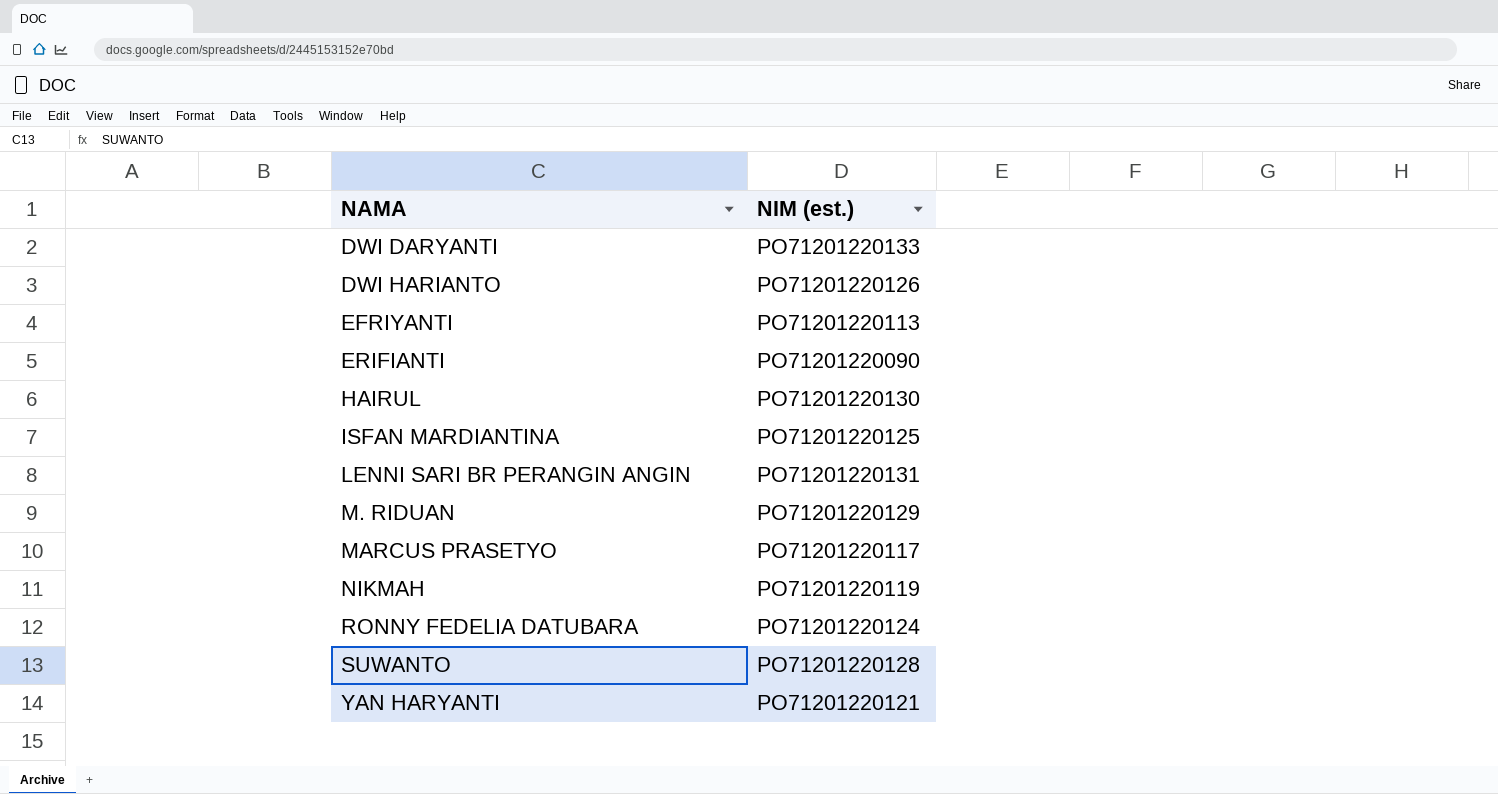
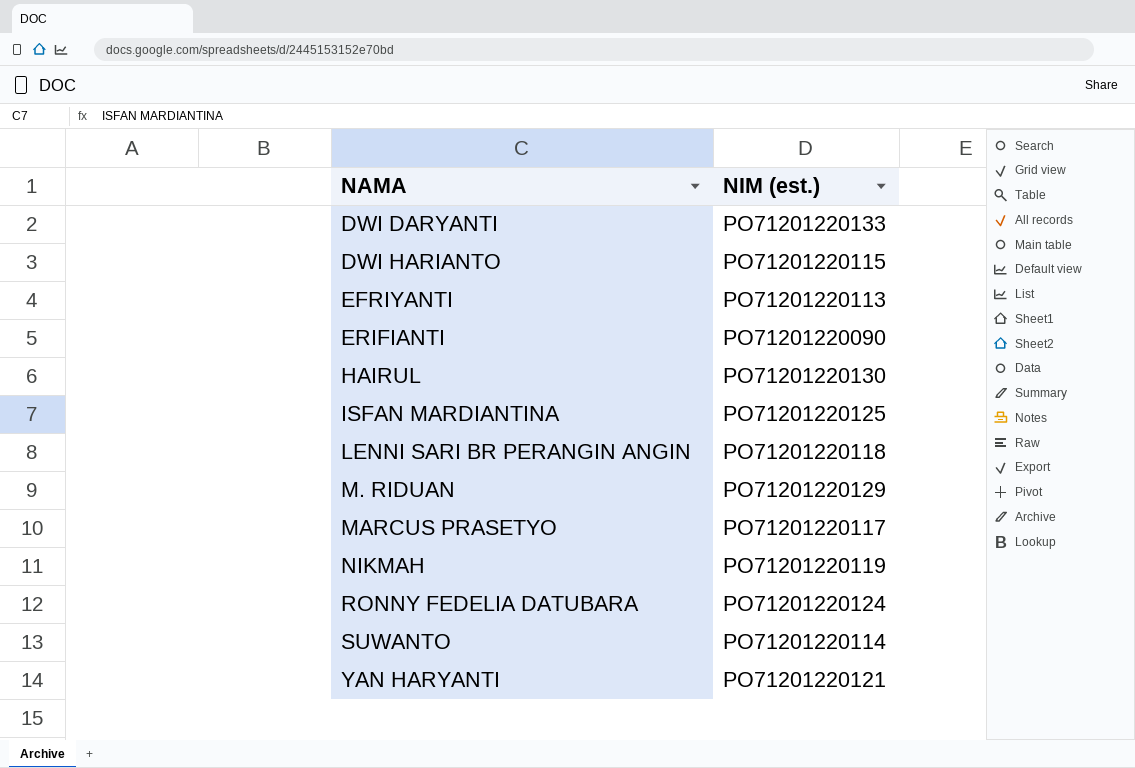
DWI HARIANTO | NIM (est.): PO71201220126 -> PO71201220115
LENNI SARI BR PERANGIN ANGIN | NIM (est.): PO71201220131 -> PO71201220118
SUWANTO | NIM (est.): PO71201220128 -> PO71201220114

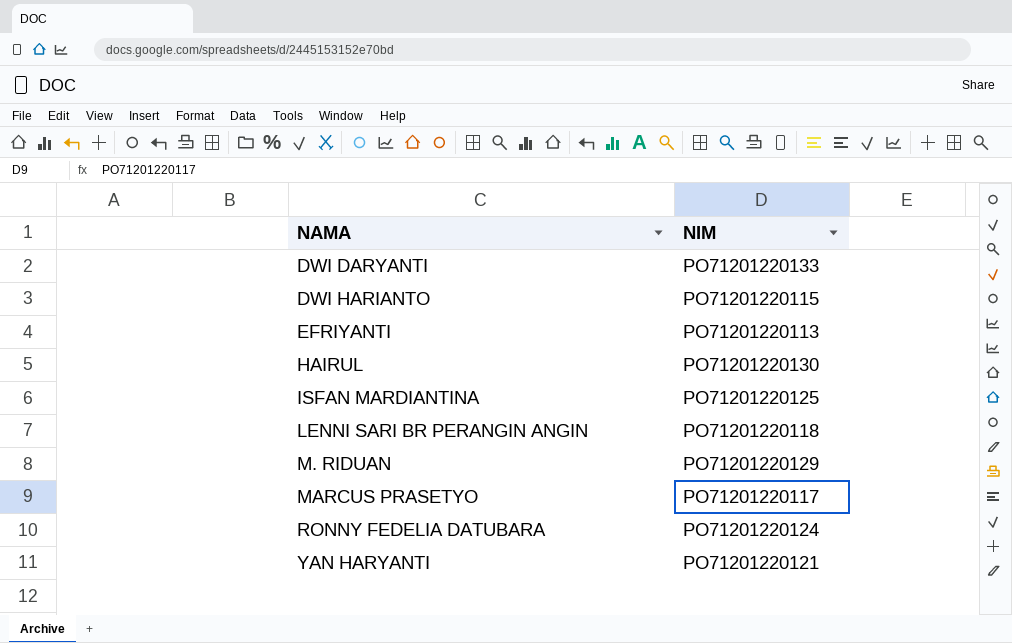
column name: NIM (est.) -> NIM
row ERIFIANTI: PO71201220090 -> none
row NIKMAH: PO71201220119 -> none
row SUWANTO: PO71201220114 -> none

